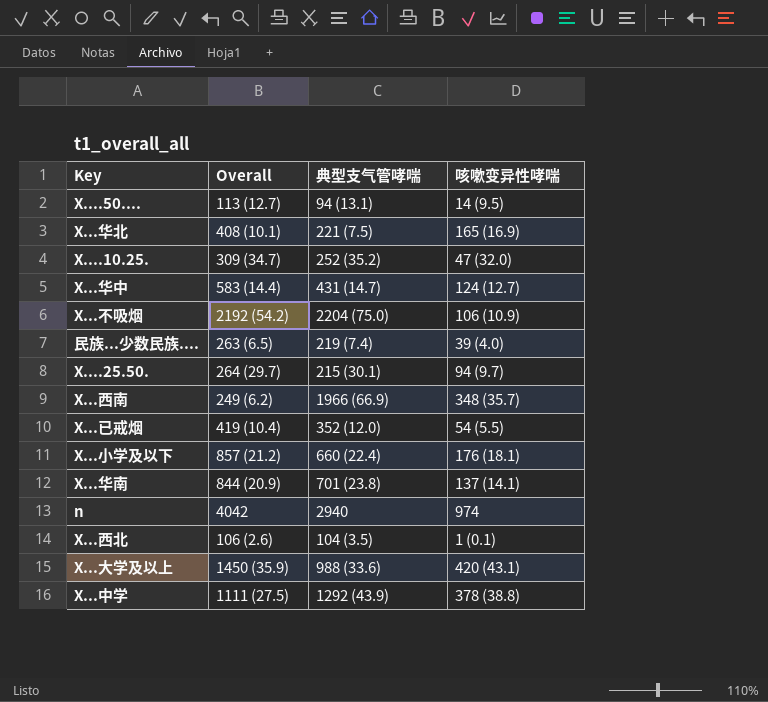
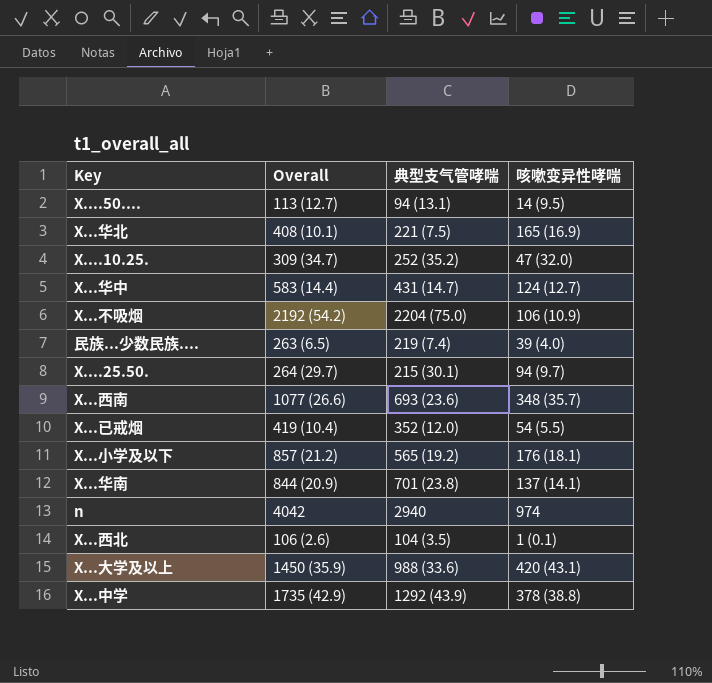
X...西南 | Overall: 249 (6.2) -> 1077 (26.6)
X...西南 | 典型支气管哮喘: 1966 (66.9) -> 693 (23.6)
X...小学及以下 | 典型支气管哮喘: 660 (22.4) -> 565 (19.2)
X...中学 | Overall: 1111 (27.5) -> 1735 (42.9)

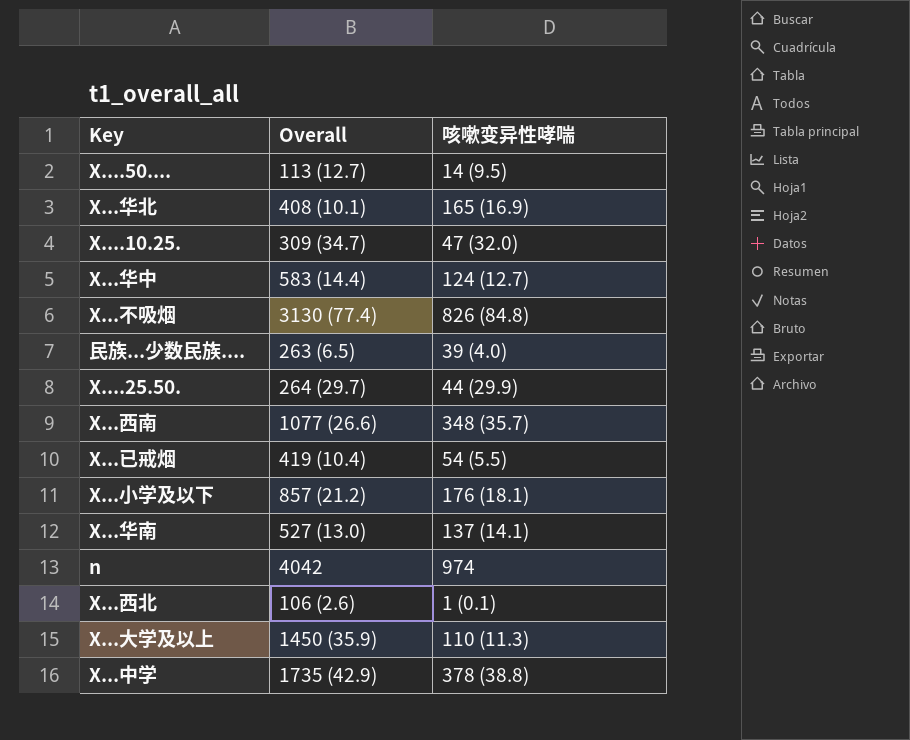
column 典型支气管哮喘 | position: 3 -> none
X...不吸烟 | Overall: 2192 (54.2) -> 3130 (77.4)
X...不吸烟 | 咳嗽变异性哮喘: 106 (10.9) -> 826 (84.8)
X....25.50. | 咳嗽变异性哮喘: 94 (9.7) -> 44 (29.9)
X...华南 | Overall: 844 (20.9) -> 527 (13.0)
X...大学及以上 | 咳嗽变异性哮喘: 420 (43.1) -> 110 (11.3)

